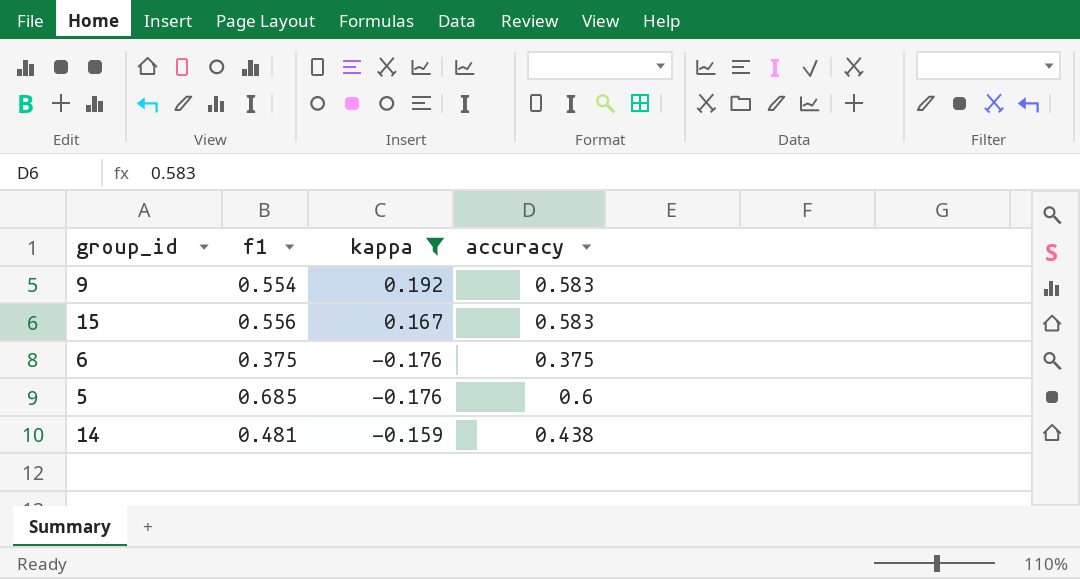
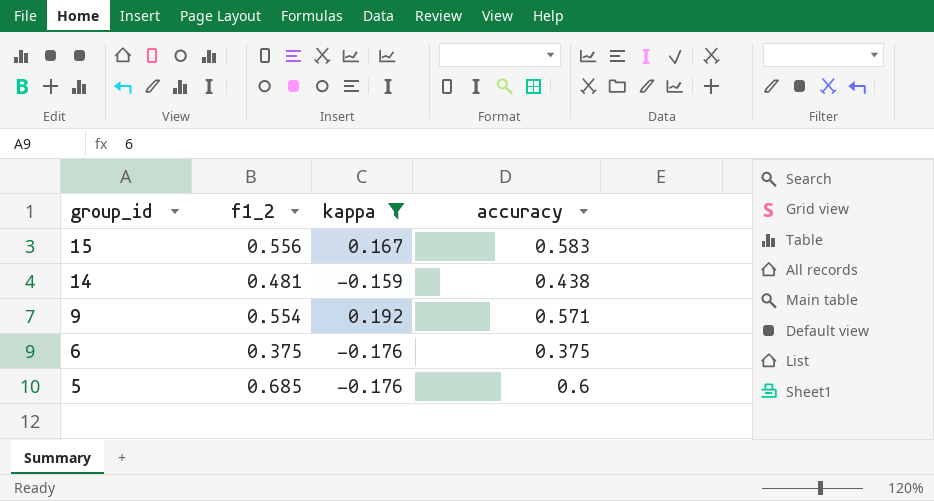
row order: none -> group_id descending
column name: f1 -> f1_2
9 | accuracy: 0.583 -> 0.571

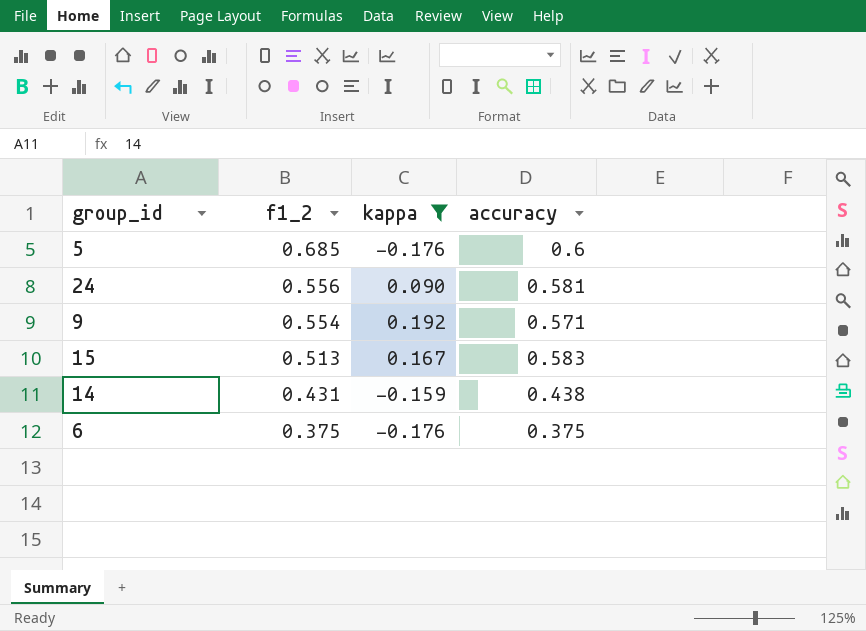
row order: group_id descending -> f1_2 descending
row 24: none -> 0.556 | 0.090 | 0.581
15 | f1_2: 0.556 -> 0.513
14 | f1_2: 0.481 -> 0.431

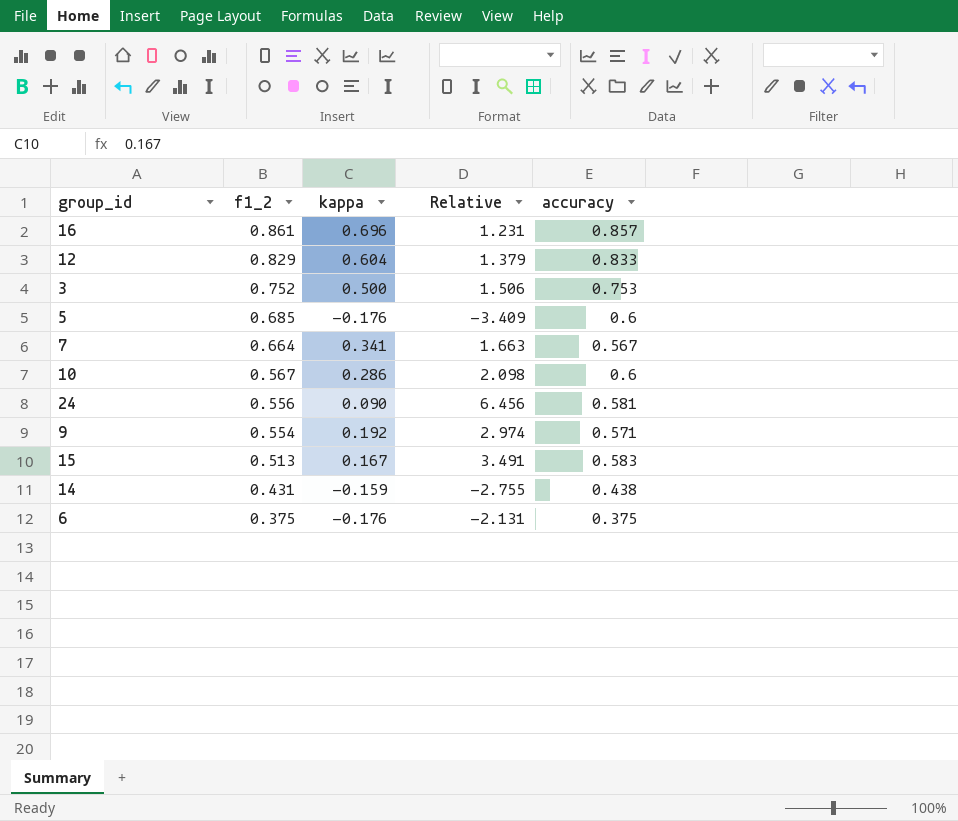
filter: kappa <= 0.192 -> none
column Relative | formula: none -> [accuracy] / [kappa]

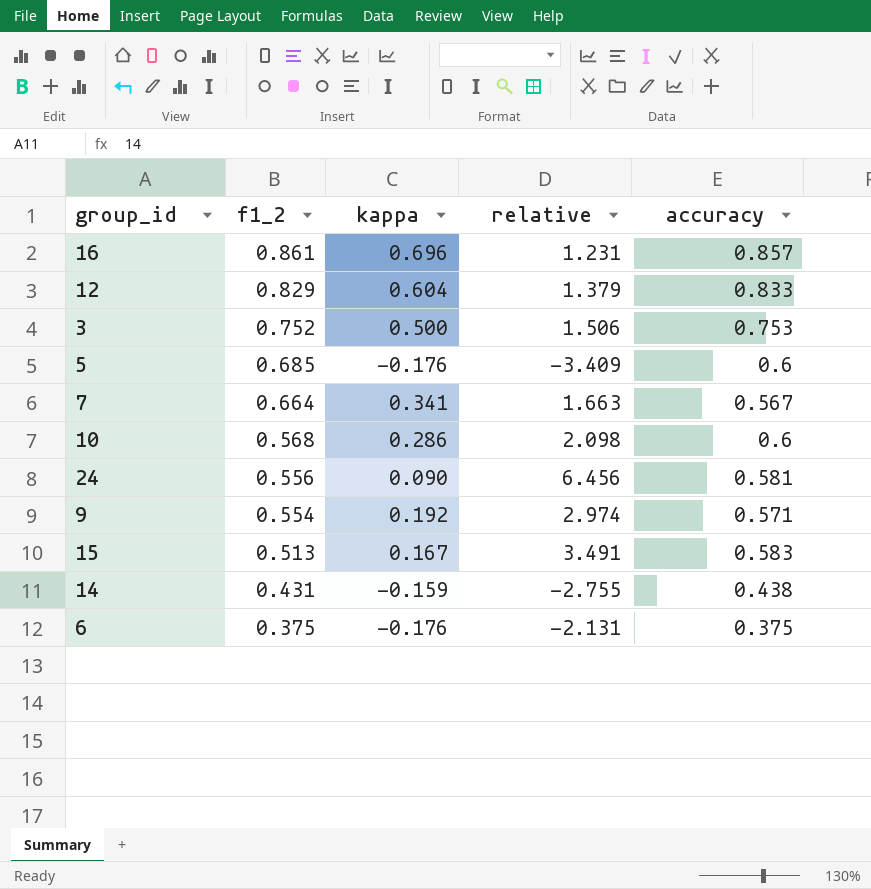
column name: Relative -> relative
10 | f1_2: 0.567 -> 0.568

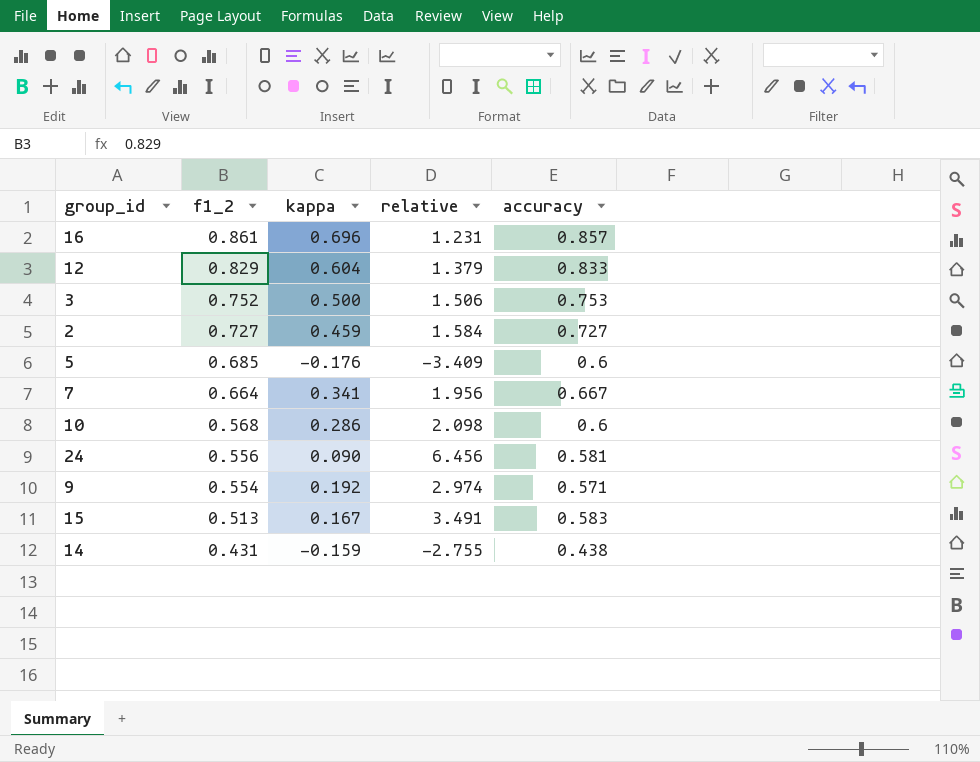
row 6: 0.375 | -0.176 | -2.131 | 0.375 -> none
row 2: none -> 0.727 | 0.459 | 1.584 | 0.727
7 | relative: 1.663 -> 1.956
7 | accuracy: 0.567 -> 0.667

